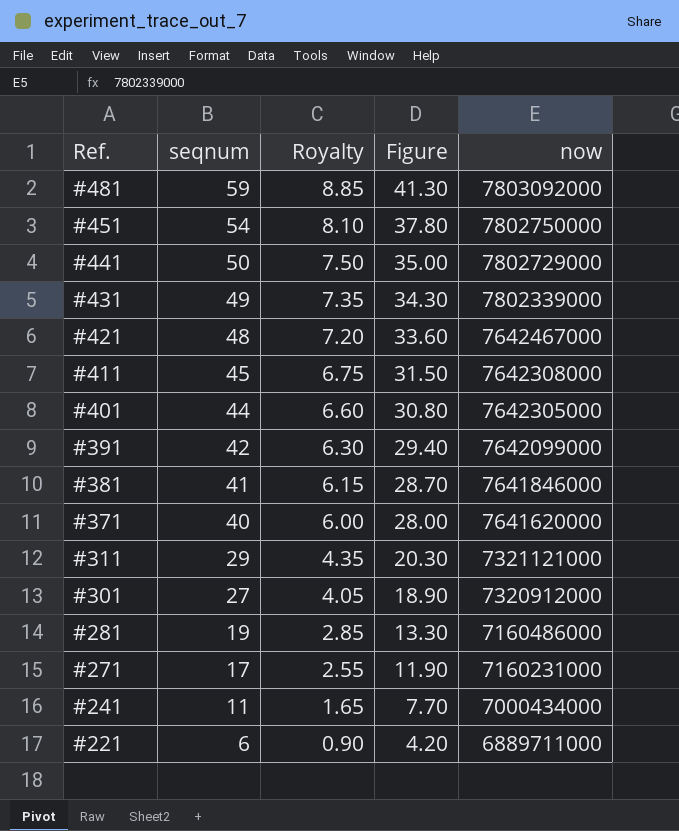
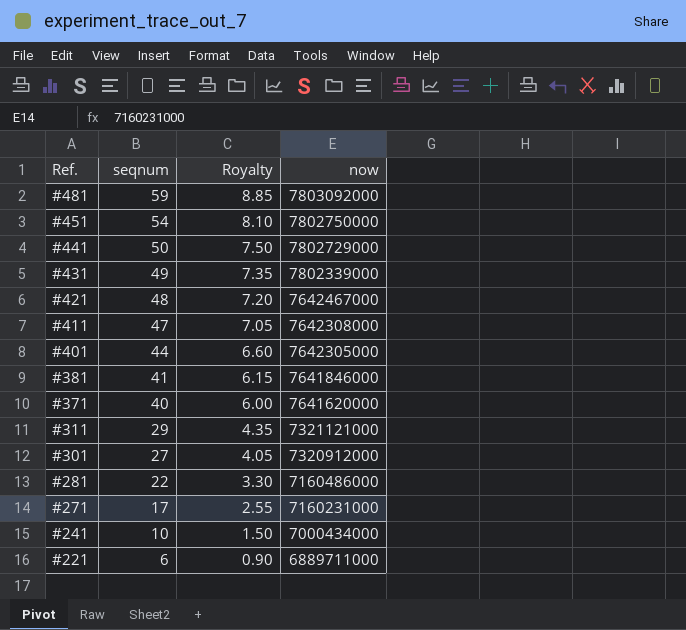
column Figure | formula: [seqnum] * 0.7 -> none
row #391: 42 | 6.30 | 29.40 | 7642099000 -> none
#411 | seqnum: 45 -> 47
#411 | Royalty: 6.75 -> 7.05
#281 | seqnum: 19 -> 22
#281 | Royalty: 2.85 -> 3.30
#241 | seqnum: 11 -> 10
#241 | Royalty: 1.65 -> 1.50

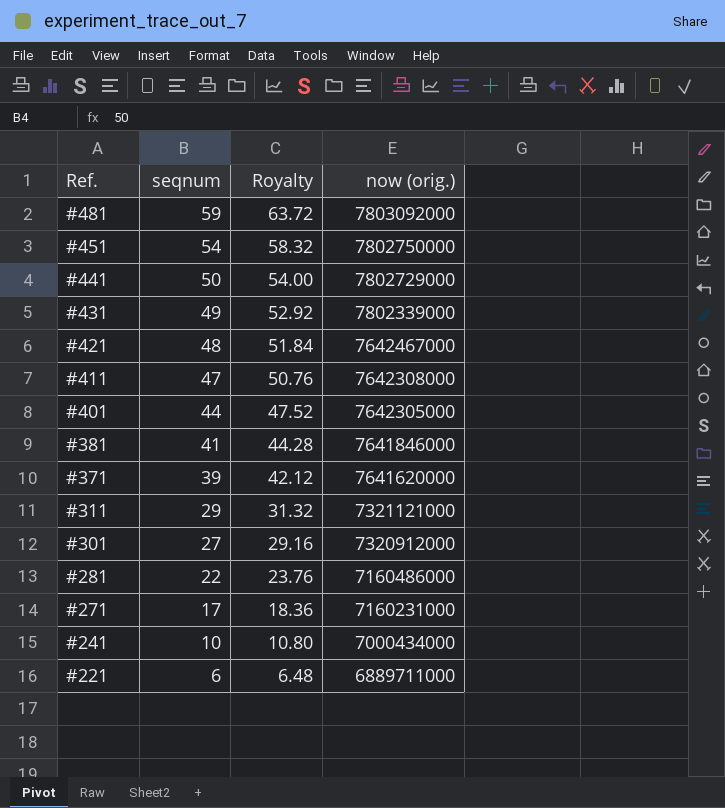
column Royalty | formula: [seqnum] * 0.15 -> [seqnum] * 1.08
column name: now -> now (orig.)
#371 | seqnum: 40 -> 39

